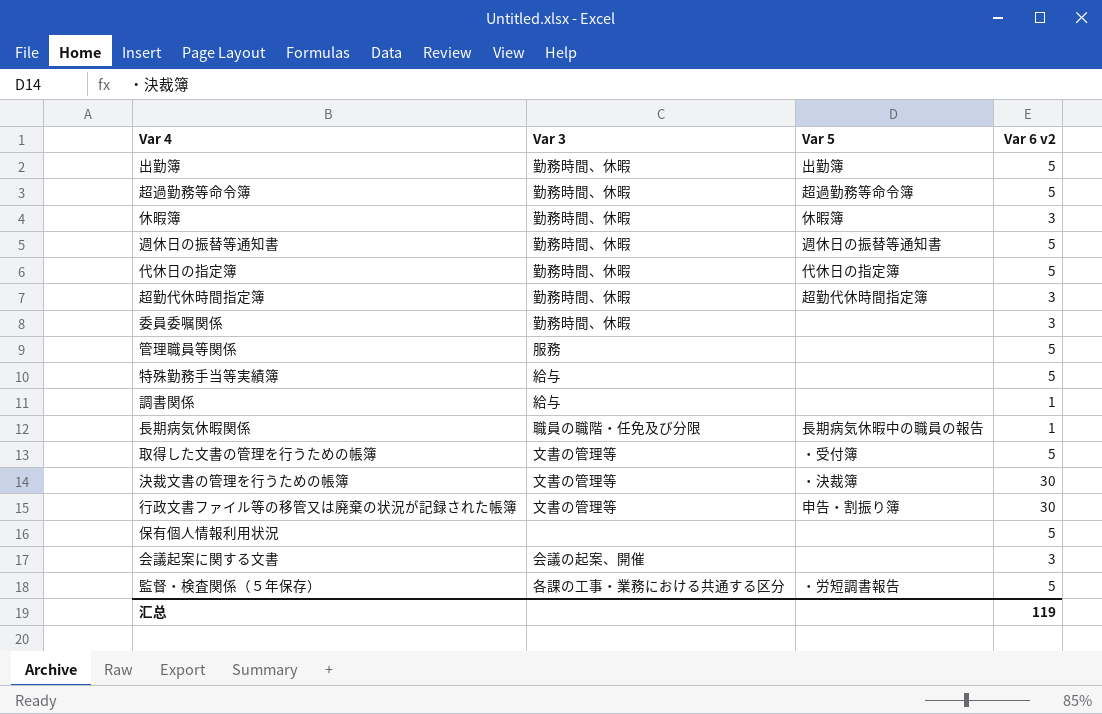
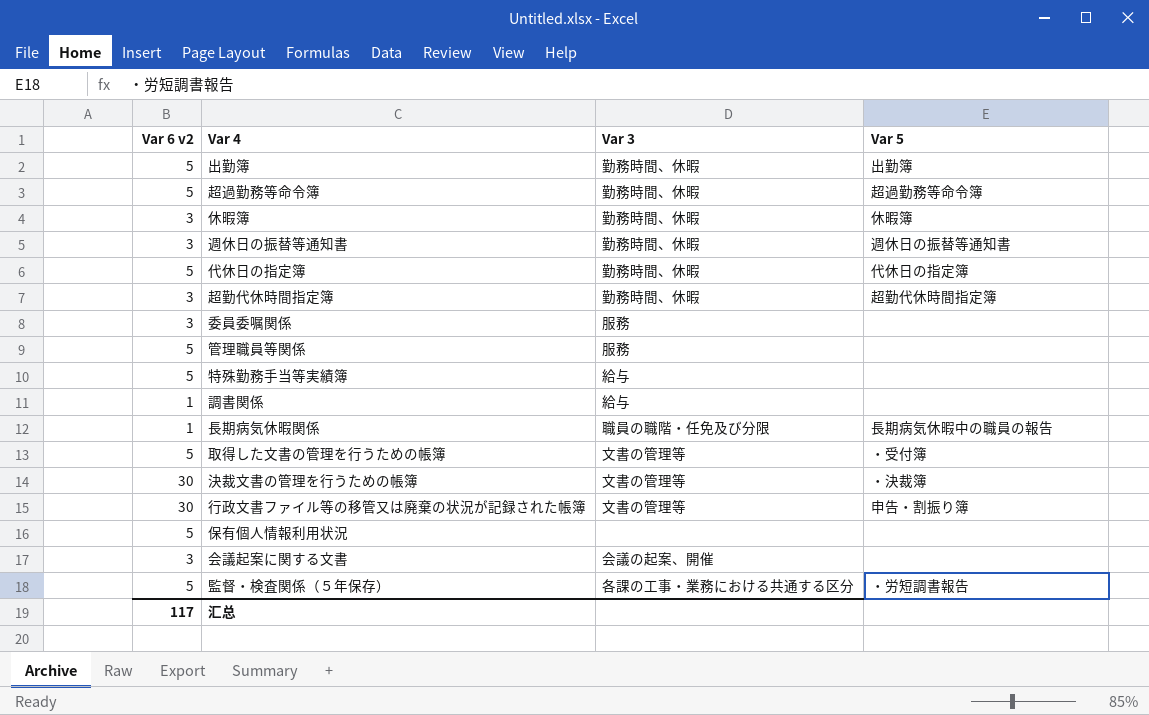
column Var 6 v2 | position: 4 -> 1
週休日の振替等通知書 | Var 6 v2: 5 -> 3
委員委嘱関係 | Var 3: 勤務時間、休暇 -> 服務
汇总 | Var 6 v2: 119 -> 117

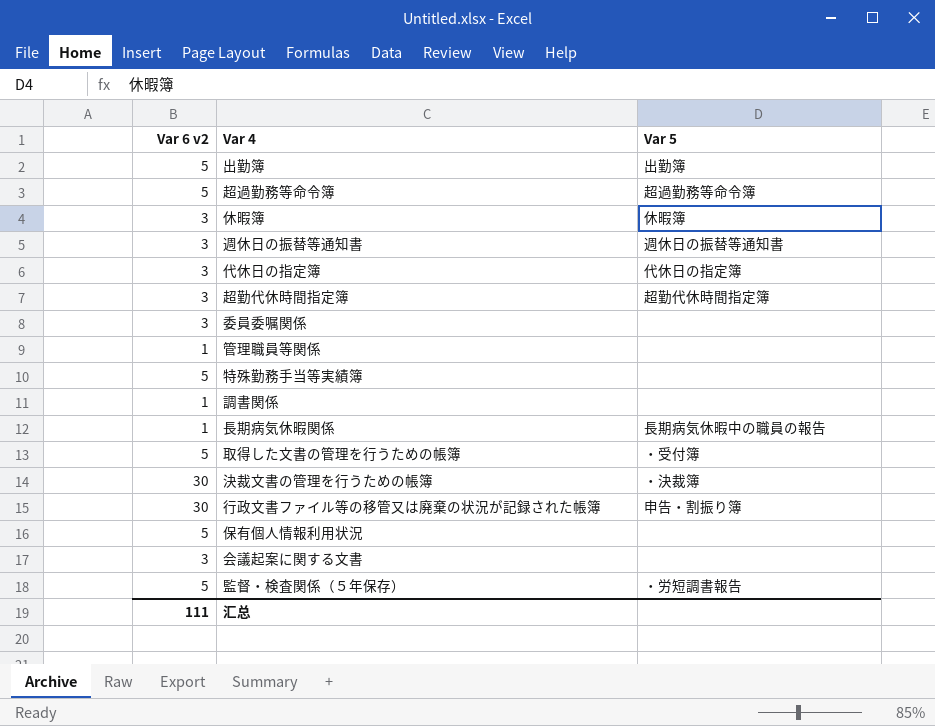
column Var 3 | position: 3 -> none
代休日の指定簿 | Var 6 v2: 5 -> 3
管理職員等関係 | Var 6 v2: 5 -> 1
汇总 | Var 6 v2: 117 -> 111

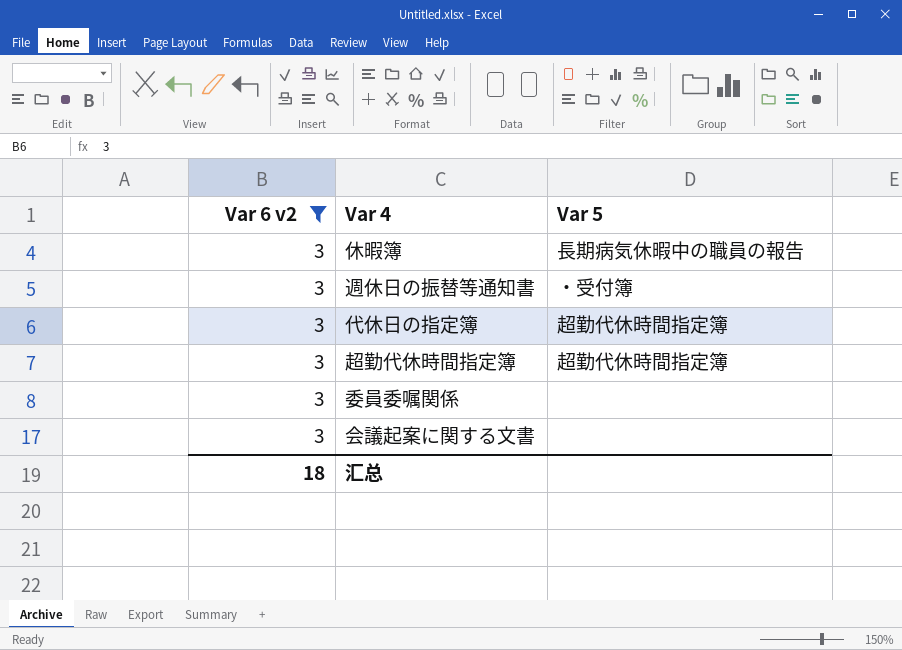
filter: none -> Var 6 v2 = 3
休暇簿 | Var 5: 休暇簿 -> 長期病気休暇中の職員の報告
週休日の振替等通知書 | Var 5: 週休日の振替等通知書 -> ・受付簿
代休日の指定簿 | Var 5: 代休日の指定簿 -> 超勤代休時間指定簿
汇总 | Var 6 v2: 111 -> 18

